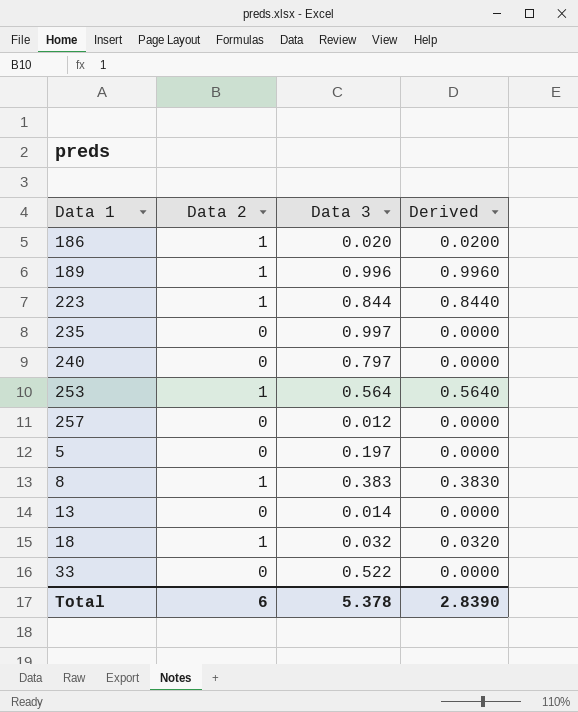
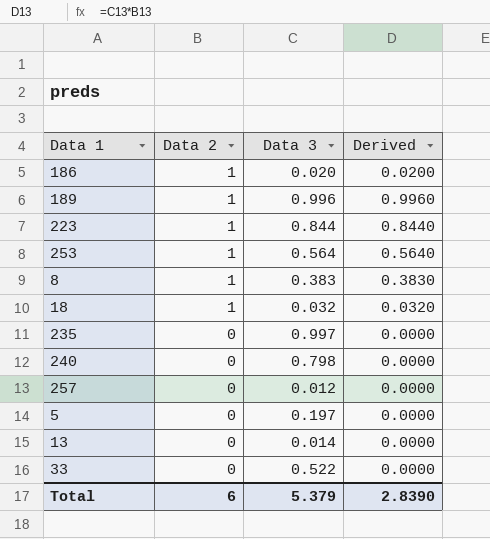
row order: none -> Data 2 descending
240 | Data 3: 0.797 -> 0.798
Total | Data 3: 5.378 -> 5.379

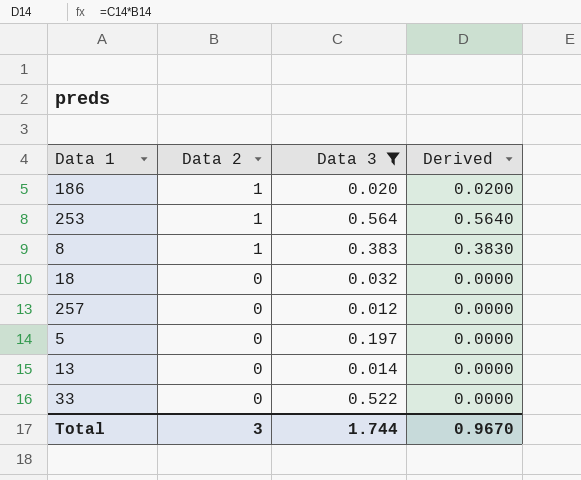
filter: none -> Data 3 <= 0.564
18 | Data 2: 1 -> 0
18 | Derived: 0.0320 -> 0.0000
Total | Data 2: 6 -> 3
Total | Data 3: 5.379 -> 1.744
Total | Derived: 2.8390 -> 0.9670

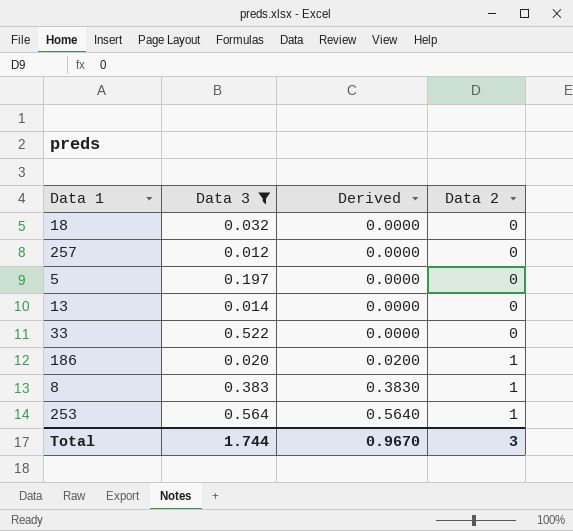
row order: Data 2 descending -> Derived ascending
column Data 2 | position: 2 -> 4

